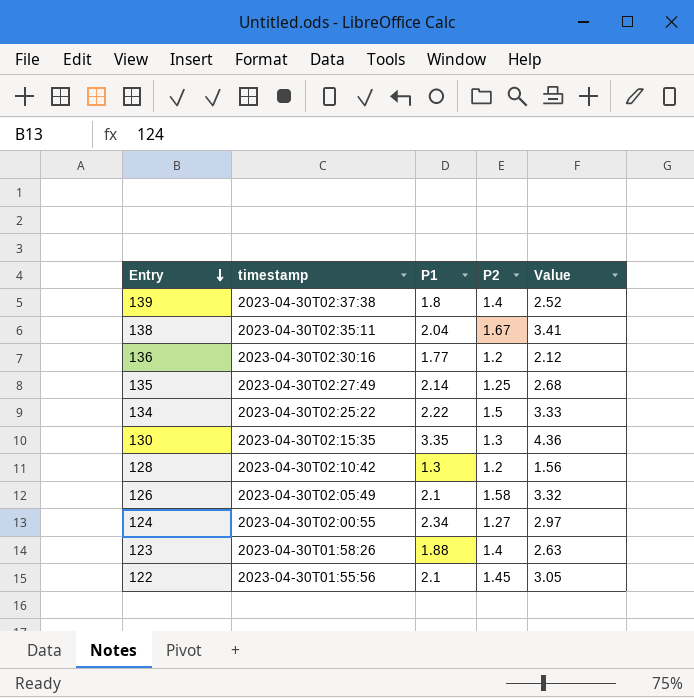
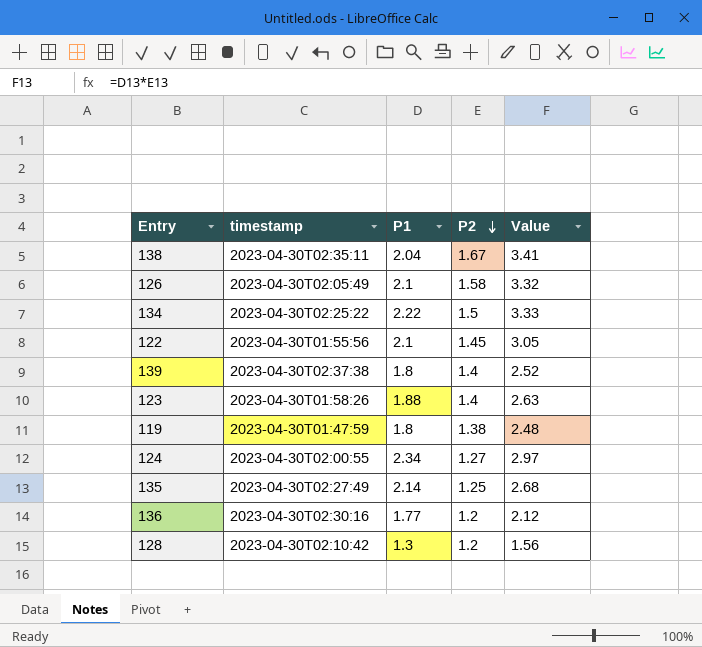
row order: Entry descending -> P2 descending
row 130: 2023-04-30T02:15:35 | 3.35 | 1.3 | 4.36 -> none
row 119: none -> 2023-04-30T01:47:59 | 1.8 | 1.38 | 2.48

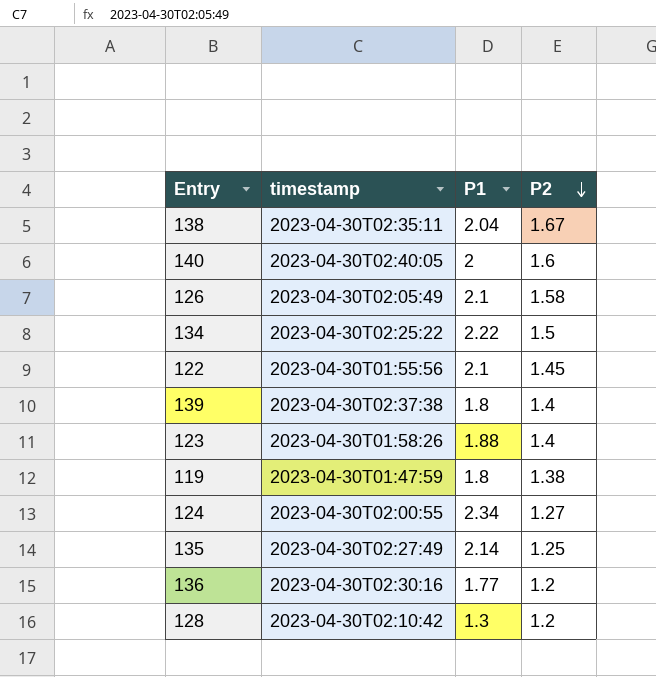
column Value | formula: [P1] * [P2] -> none
row 140: none -> 2023-04-30T02:40:05 | 2 | 1.6

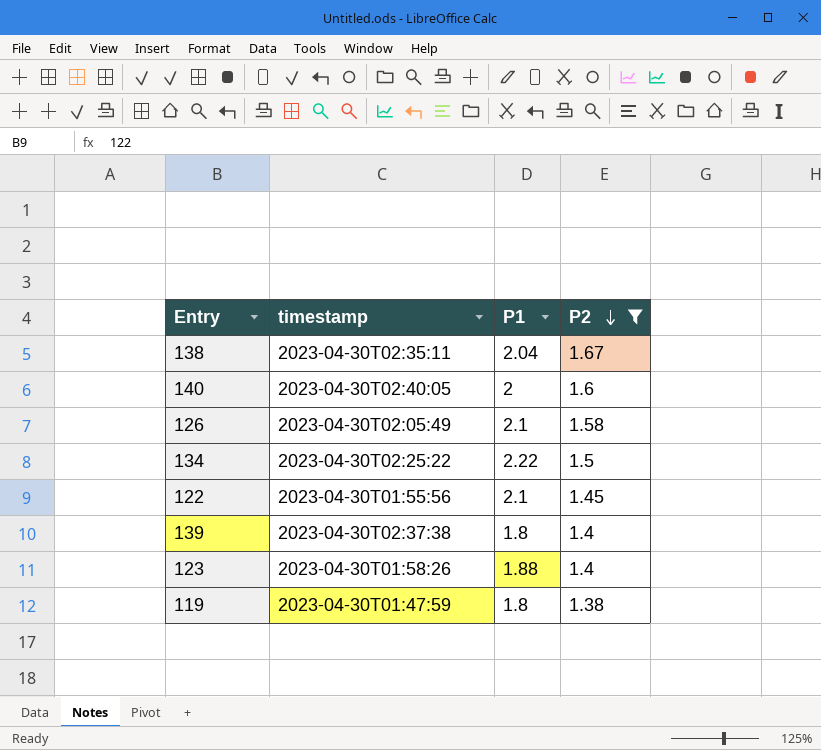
filter: none -> P2 >= 1.38

